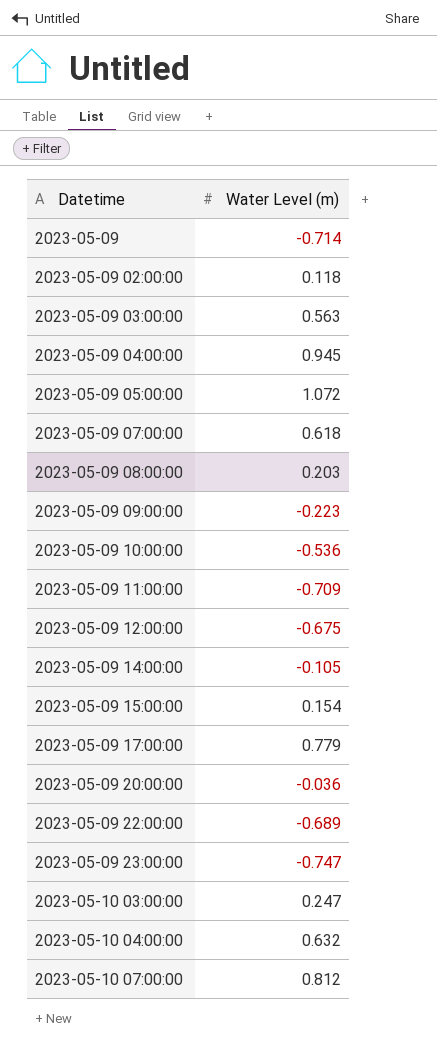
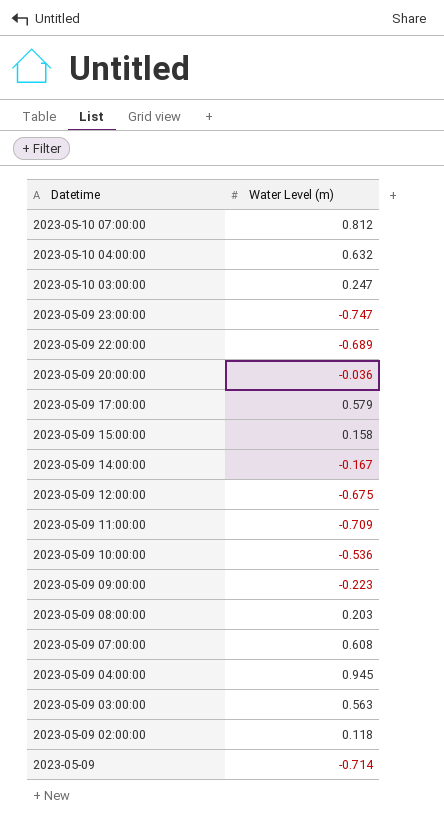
row order: Datetime ascending -> Datetime descending
row 2023-05-09 05:00:00: 1.072 -> none
2023-05-09 17:00:00 | Water Level (m): 0.779 -> 0.579
2023-05-09 15:00:00 | Water Level (m): 0.154 -> 0.158
2023-05-09 14:00:00 | Water Level (m): -0.105 -> -0.167
2023-05-09 07:00:00 | Water Level (m): 0.618 -> 0.608

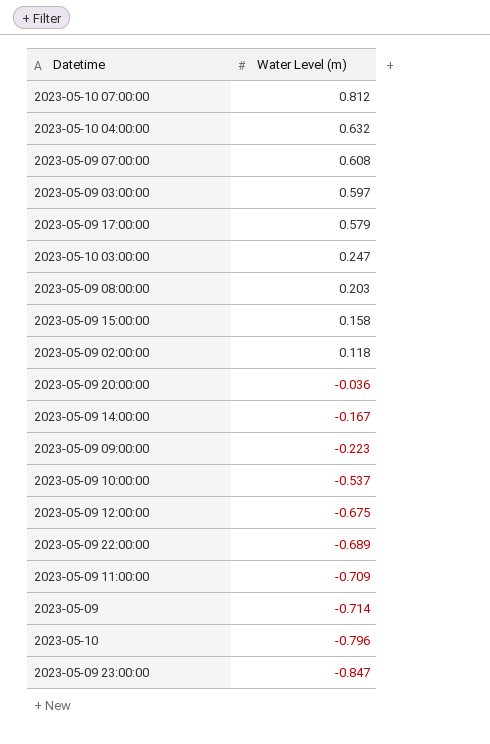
row order: Datetime descending -> Water Level (m) descending
row 2023-05-09 04:00:00: 0.945 -> none
2023-05-09 03:00:00 | Water Level (m): 0.563 -> 0.597
2023-05-09 10:00:00 | Water Level (m): -0.536 -> -0.537
row 2023-05-10: none -> -0.796
2023-05-09 23:00:00 | Water Level (m): -0.747 -> -0.847

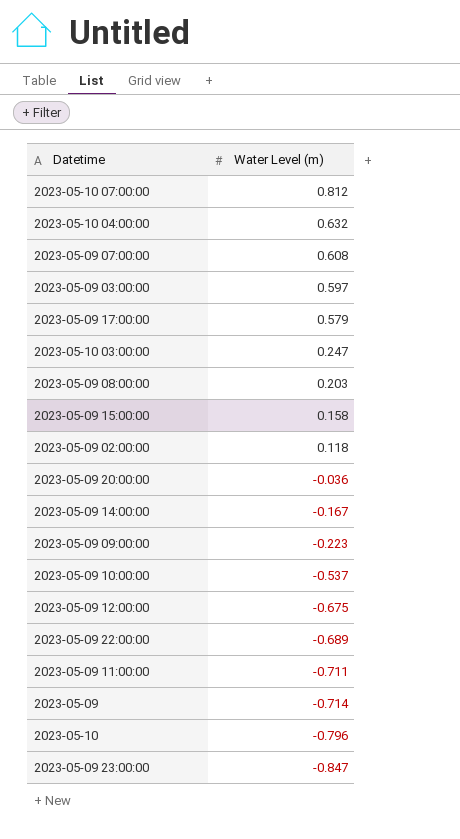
2023-05-09 11:00:00 | Water Level (m): -0.709 -> -0.711

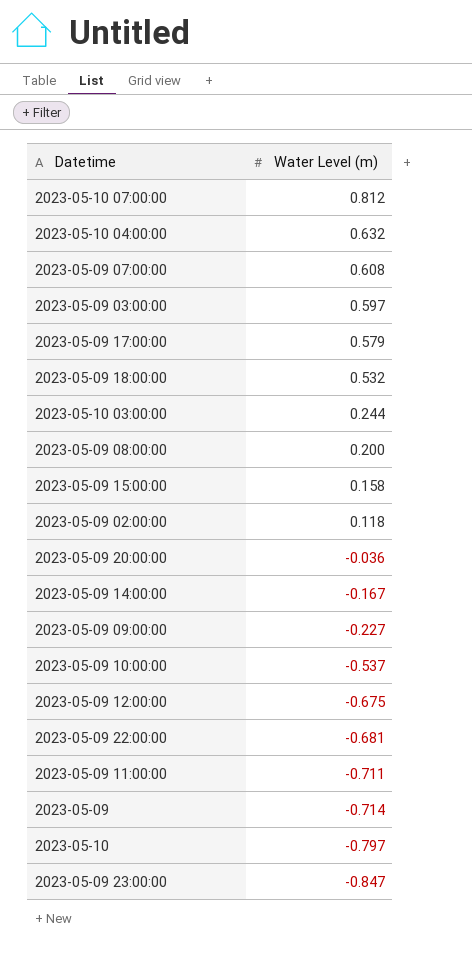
row 2023-05-09 18:00:00: none -> 0.532
2023-05-10 03:00:00 | Water Level (m): 0.247 -> 0.244
2023-05-09 08:00:00 | Water Level (m): 0.203 -> 0.200
2023-05-09 09:00:00 | Water Level (m): -0.223 -> -0.227
2023-05-09 22:00:00 | Water Level (m): -0.689 -> -0.681
2023-05-10 | Water Level (m): -0.796 -> -0.797

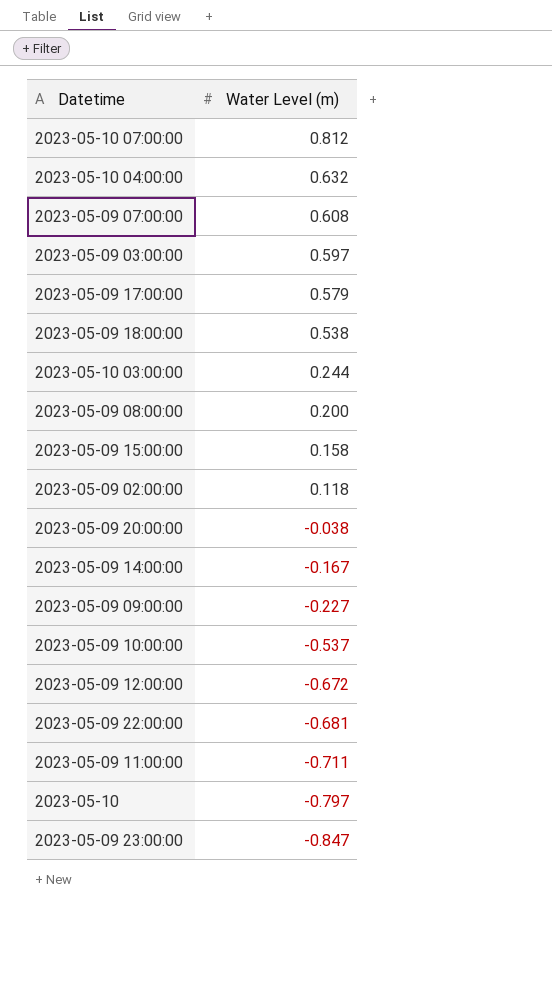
row 2023-05-09: -0.714 -> none
2023-05-09 18:00:00 | Water Level (m): 0.532 -> 0.538
2023-05-09 20:00:00 | Water Level (m): -0.036 -> -0.038
2023-05-09 12:00:00 | Water Level (m): -0.675 -> -0.672

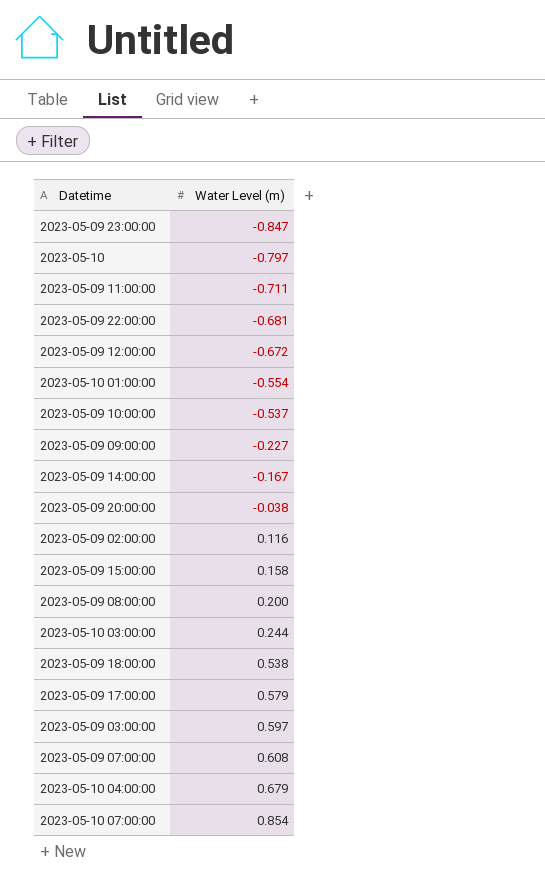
row order: Water Level (m) descending -> Water Level (m) ascending
row 2023-05-10 01:00:00: none -> -0.554
2023-05-09 02:00:00 | Water Level (m): 0.118 -> 0.116
2023-05-10 04:00:00 | Water Level (m): 0.632 -> 0.679
2023-05-10 07:00:00 | Water Level (m): 0.812 -> 0.854

